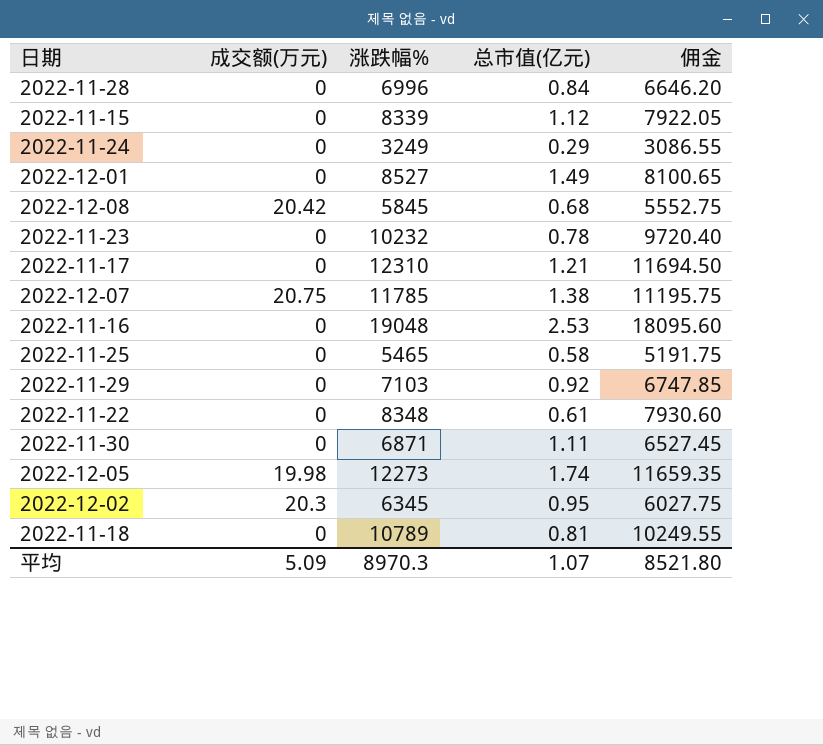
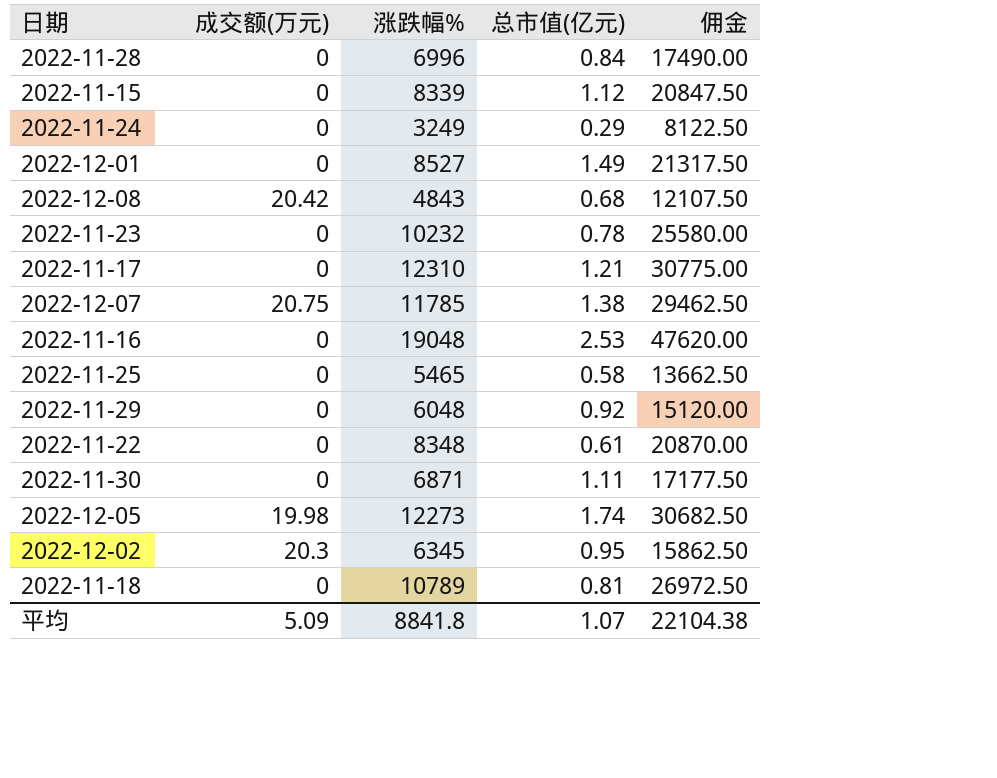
column 佣金 | formula: [涨跌幅%] * 0.95 -> [涨跌幅%] * 2.5
2022-12-08 | 涨跌幅%: 5845 -> 4843
2022-11-29 | 涨跌幅%: 7103 -> 6048
平均 | 涨跌幅%: 8970.3 -> 8841.8
平均 | 佣金: 8521.80 -> 22104.38

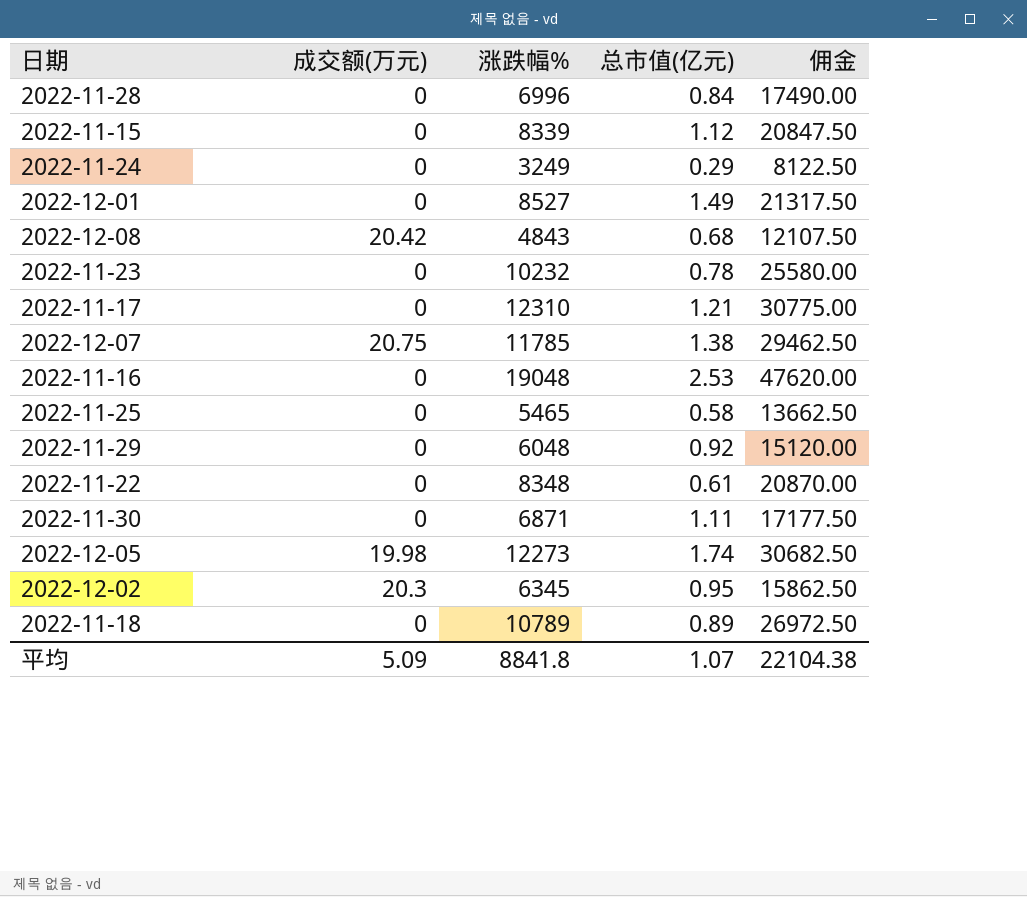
2022-11-18 | 总市值(亿元): 0.81 -> 0.89

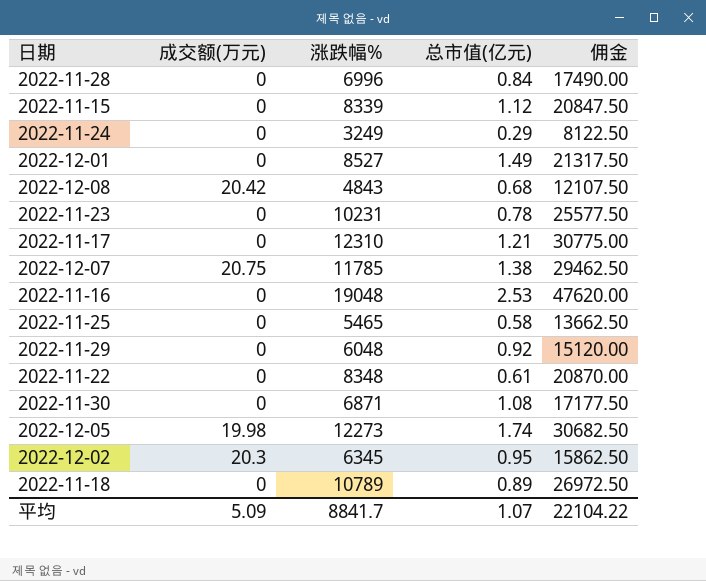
2022-11-23 | 涨跌幅%: 10232 -> 10231
2022-11-23 | 佣金: 25580.00 -> 25577.50
2022-11-30 | 总市值(亿元): 1.11 -> 1.08
平均 | 涨跌幅%: 8841.8 -> 8841.7
平均 | 佣金: 22104.38 -> 22104.22

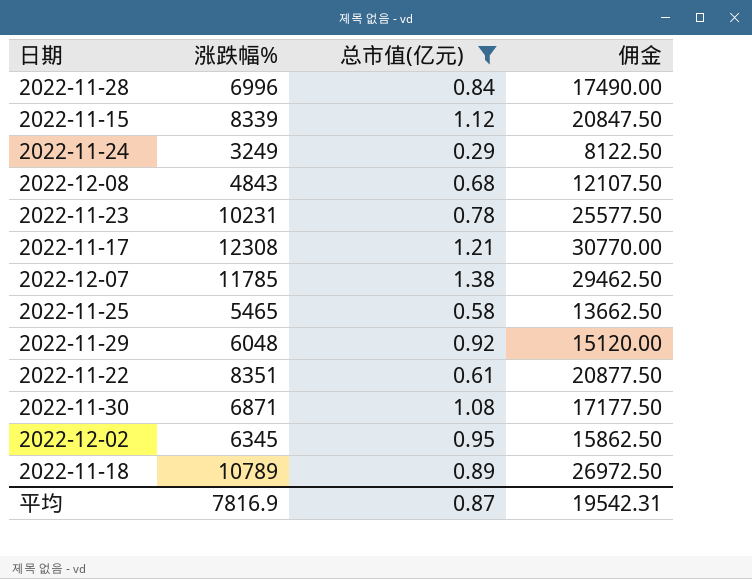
filter: none -> 总市值(亿元) <= 1.38
column 成交额(万元) | position: 2 -> none
2022-11-17 | 涨跌幅%: 12310 -> 12308
2022-11-17 | 佣金: 30775.00 -> 30770.00
2022-11-22 | 涨跌幅%: 8348 -> 8351
2022-11-22 | 佣金: 20870.00 -> 20877.50
平均 | 涨跌幅%: 8841.7 -> 7816.9
平均 | 总市值(亿元): 1.07 -> 0.87
平均 | 佣金: 22104.22 -> 19542.31

